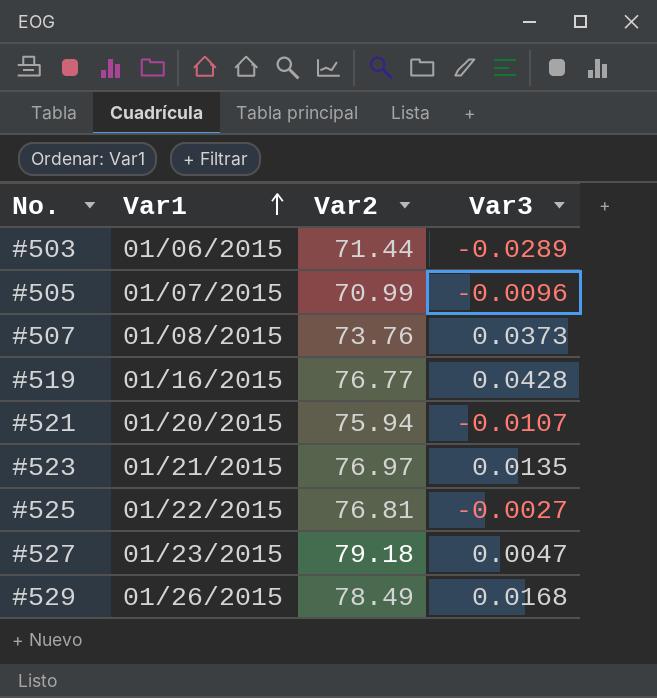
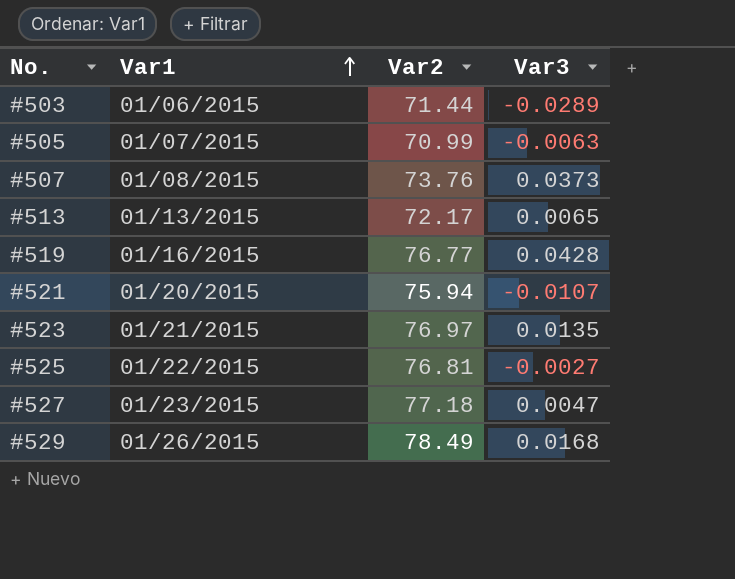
#505 | Var3: -0.0096 -> -0.0063
row #513: none -> 01/13/2015 | 72.17 | 0.0065
#527 | Var2: 79.18 -> 77.18

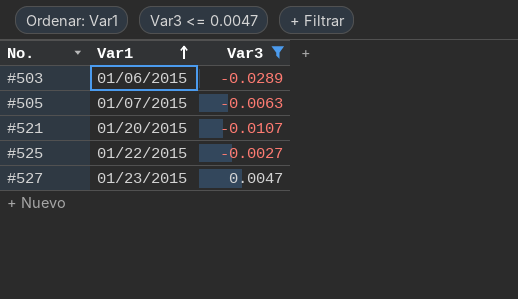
filter: none -> Var3 <= 0.0047
column Var2 | position: 3 -> none

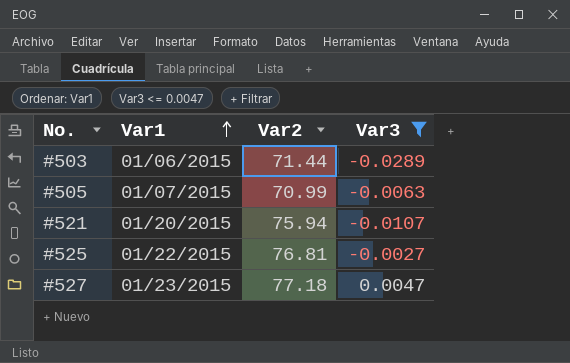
column Var2 | position: none -> 3

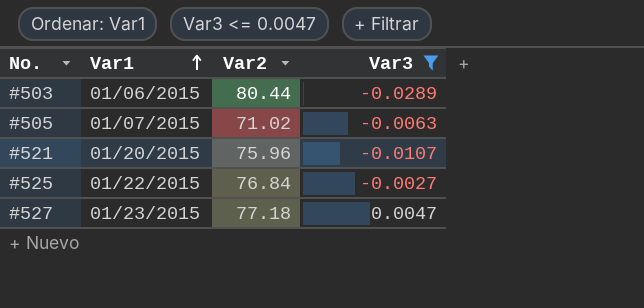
#503 | Var2: 71.44 -> 80.44
#505 | Var2: 70.99 -> 71.02
#521 | Var2: 75.94 -> 75.96
#525 | Var2: 76.81 -> 76.84

